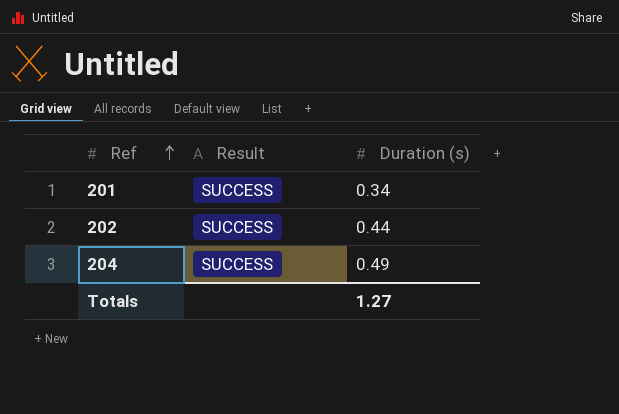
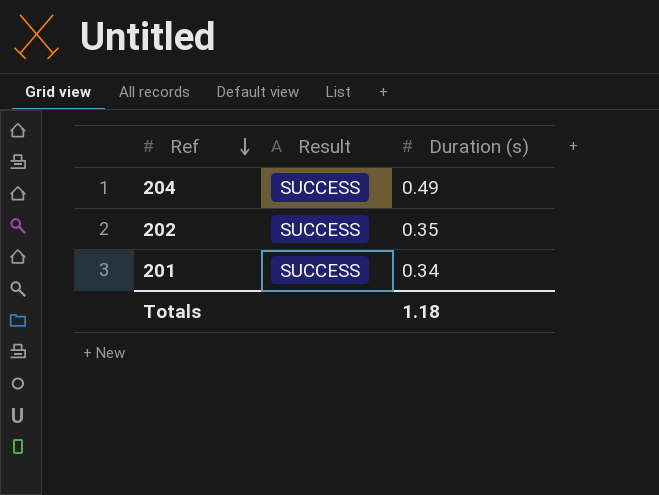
row order: Ref ascending -> Ref descending
202 | Duration (s): 0.44 -> 0.35
Totals | Duration (s): 1.27 -> 1.18

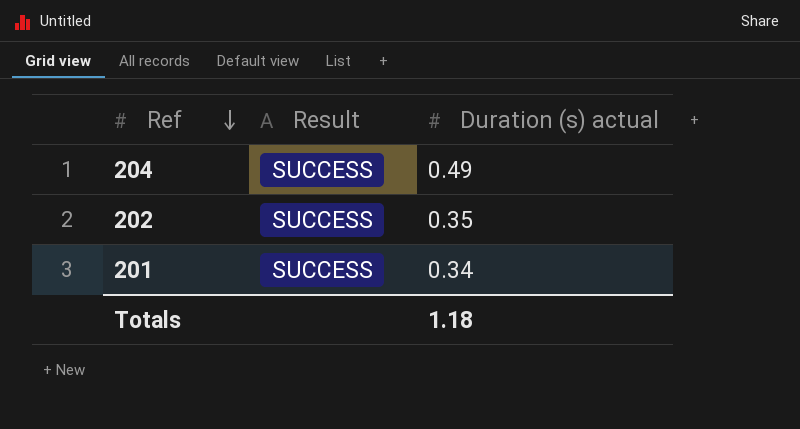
column name: Duration (s) -> Duration (s) actual

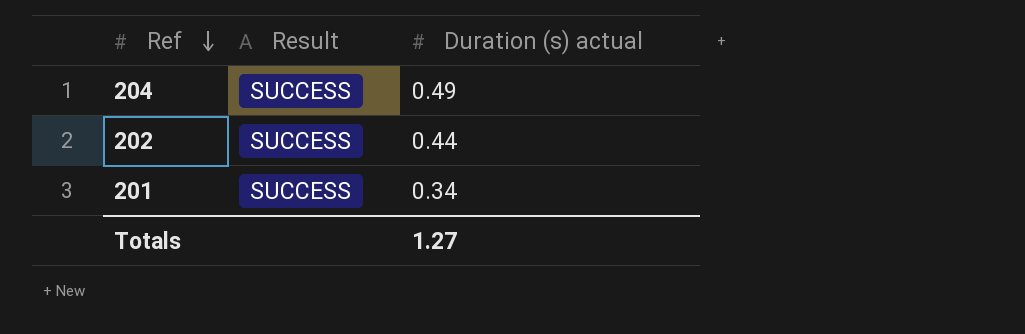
202 | Duration (s) actual: 0.35 -> 0.44
Totals | Duration (s) actual: 1.18 -> 1.27

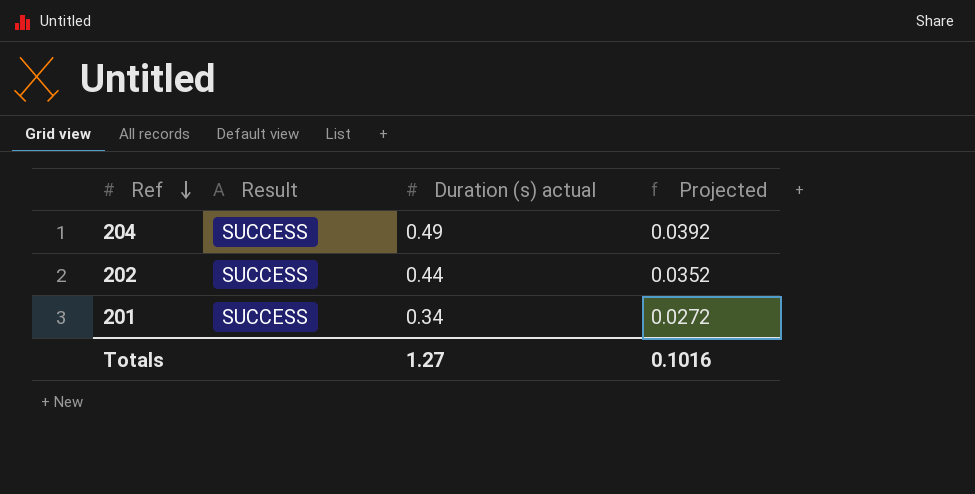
column Projected | formula: none -> [Duration (s) actual] * 0.08

